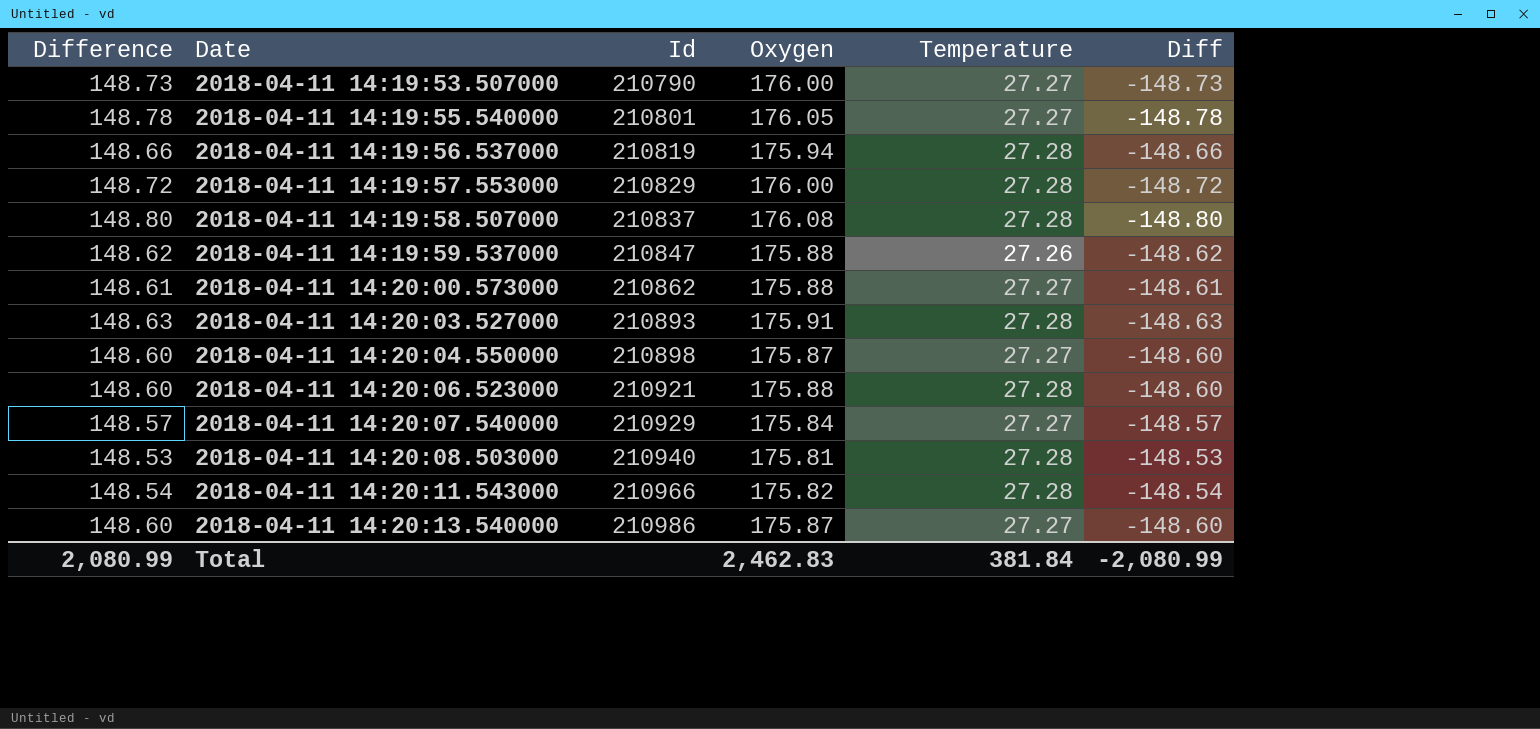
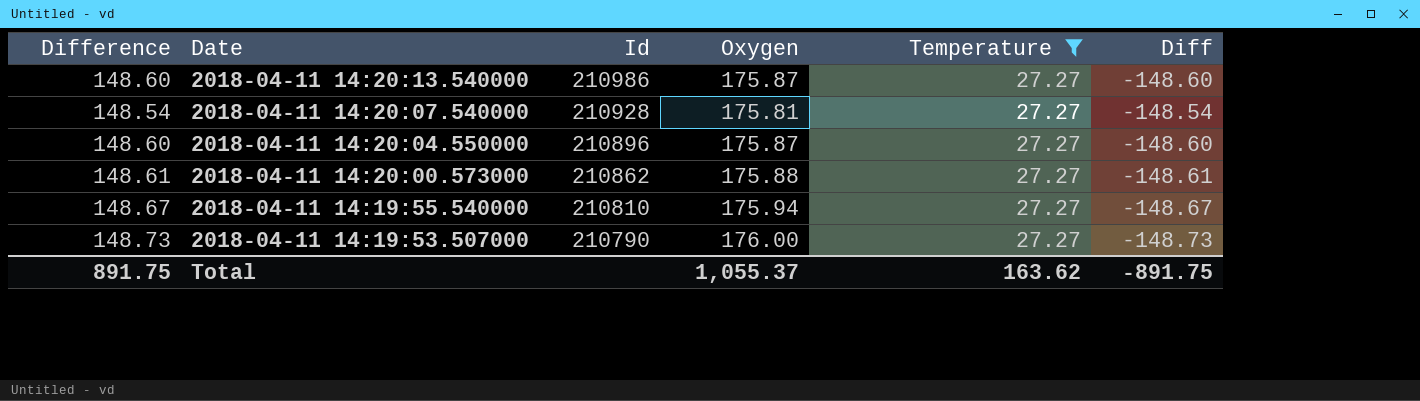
filter: none -> Temperature = 27.27
row order: Date ascending -> Date descending
2018-04-11 14:20:07.540000 | Difference: 148.57 -> 148.54
2018-04-11 14:20:07.540000 | Id: 210929 -> 210928
2018-04-11 14:20:07.540000 | Oxygen: 175.84 -> 175.81
2018-04-11 14:20:07.540000 | Diff: -148.57 -> -148.54
2018-04-11 14:20:04.550000 | Id: 210898 -> 210896
2018-04-11 14:19:55.540000 | Difference: 148.78 -> 148.67
2018-04-11 14:19:55.540000 | Id: 210801 -> 210810
2018-04-11 14:19:55.540000 | Oxygen: 176.05 -> 175.94
2018-04-11 14:19:55.540000 | Diff: -148.78 -> -148.67
Total | Difference: 2,080.99 -> 891.75
Total | Oxygen: 2,462.83 -> 1,055.37
Total | Temperature: 381.84 -> 163.62
Total | Diff: -2,080.99 -> -891.75

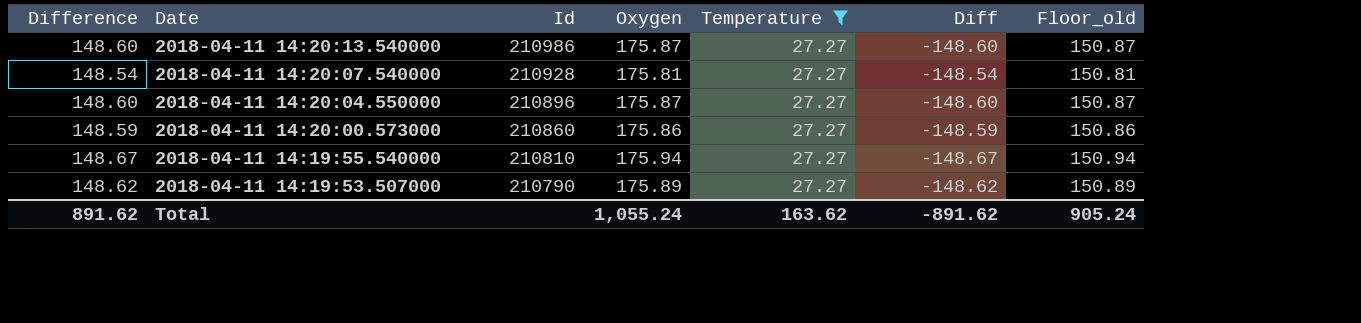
column Floor_old | formula: none -> [Oxygen] - 25
2018-04-11 14:20:00.573000 | Difference: 148.61 -> 148.59
2018-04-11 14:20:00.573000 | Id: 210862 -> 210860
2018-04-11 14:20:00.573000 | Oxygen: 175.88 -> 175.86
2018-04-11 14:20:00.573000 | Diff: -148.61 -> -148.59
2018-04-11 14:19:53.507000 | Difference: 148.73 -> 148.62
2018-04-11 14:19:53.507000 | Oxygen: 176.00 -> 175.89
2018-04-11 14:19:53.507000 | Diff: -148.73 -> -148.62
Total | Difference: 891.75 -> 891.62
Total | Oxygen: 1,055.37 -> 1,055.24
Total | Diff: -891.75 -> -891.62

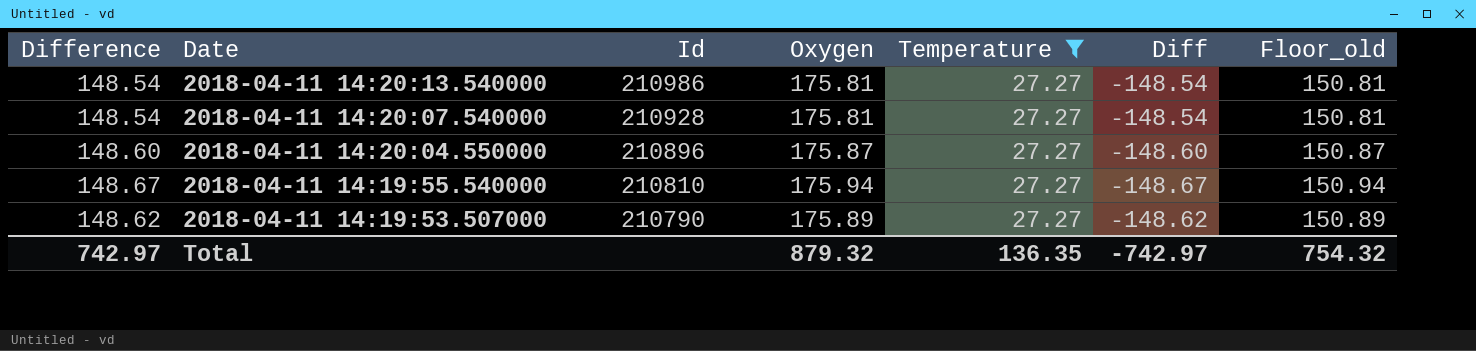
row 2018-04-11 14:20:00.573000: 148.59 | 210860 | 175.86 | 27.27 | -148.59 | 150.86 -> none
2018-04-11 14:20:13.540000 | Difference: 148.60 -> 148.54
2018-04-11 14:20:13.540000 | Oxygen: 175.87 -> 175.81
2018-04-11 14:20:13.540000 | Diff: -148.60 -> -148.54
2018-04-11 14:20:13.540000 | Floor_old: 150.87 -> 150.81
Total | Difference: 891.62 -> 742.97
Total | Oxygen: 1,055.24 -> 879.32
Total | Temperature: 163.62 -> 136.35
Total | Diff: -891.62 -> -742.97
Total | Floor_old: 905.24 -> 754.32

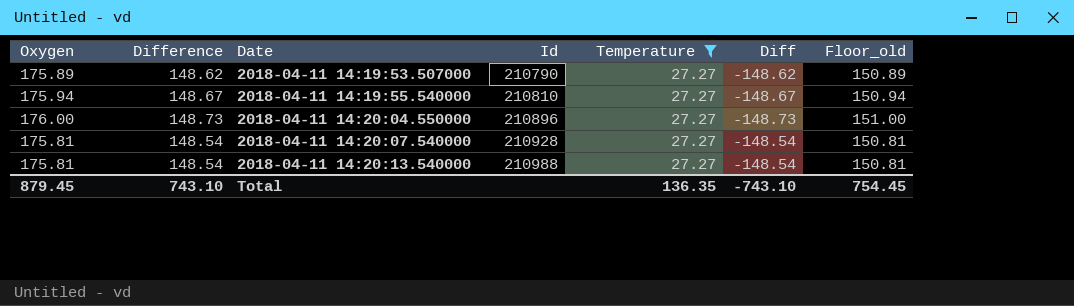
row order: Date descending -> Date ascending
column Oxygen | position: 4 -> 1
2018-04-11 14:20:04.550000 | Oxygen: 175.87 -> 176.00
2018-04-11 14:20:04.550000 | Difference: 148.60 -> 148.73
2018-04-11 14:20:04.550000 | Diff: -148.60 -> -148.73
2018-04-11 14:20:04.550000 | Floor_old: 150.87 -> 151.00
2018-04-11 14:20:13.540000 | Id: 210986 -> 210988
Total | Oxygen: 879.32 -> 879.45
Total | Difference: 742.97 -> 743.10
Total | Diff: -742.97 -> -743.10
Total | Floor_old: 754.32 -> 754.45

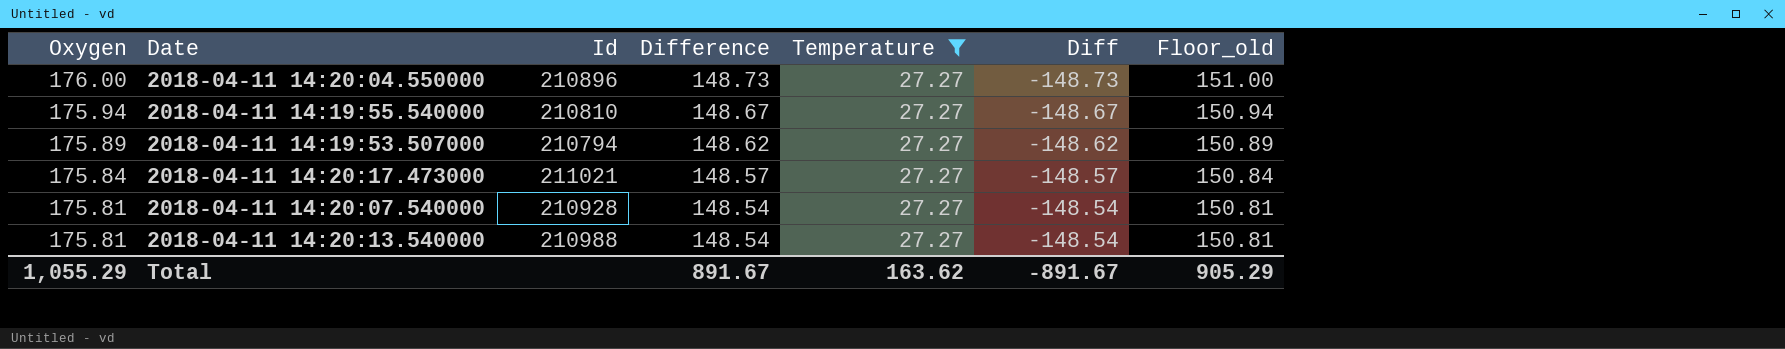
row order: Date ascending -> Oxygen descending
column Difference | position: 2 -> 4
2018-04-11 14:19:53.507000 | Id: 210790 -> 210794
row 2018-04-11 14:20:17.473000: none -> 175.84 | 211021 | 148.57 | 27.27 | -148.57 | 150.84
Total | Oxygen: 879.45 -> 1,055.29
Total | Difference: 743.10 -> 891.67
Total | Temperature: 136.35 -> 163.62
Total | Diff: -743.10 -> -891.67
Total | Floor_old: 754.45 -> 905.29

